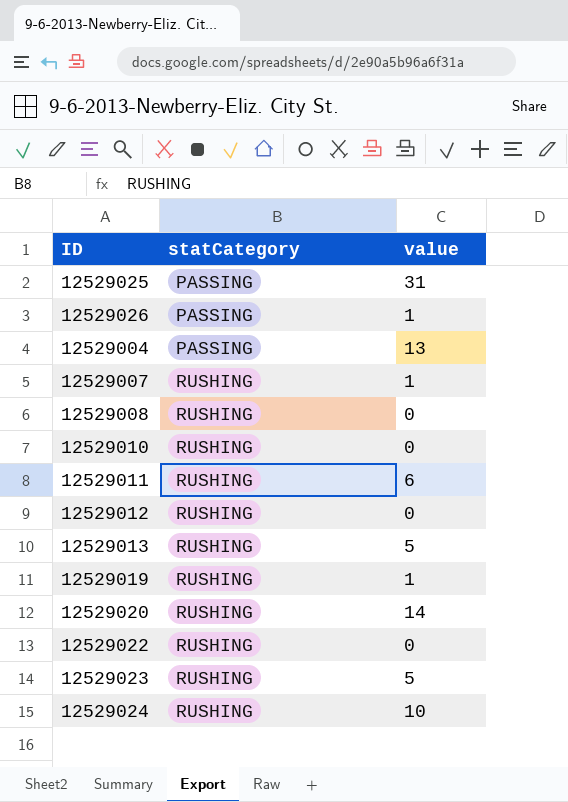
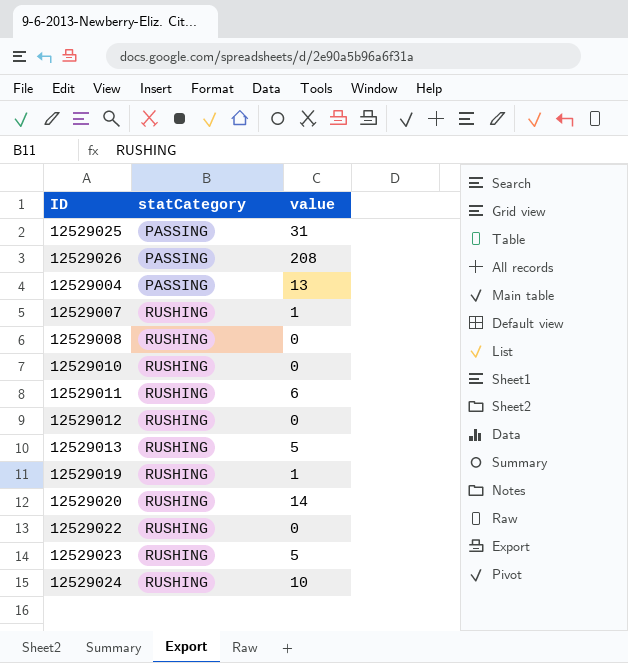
12529026 | value: 1 -> 208

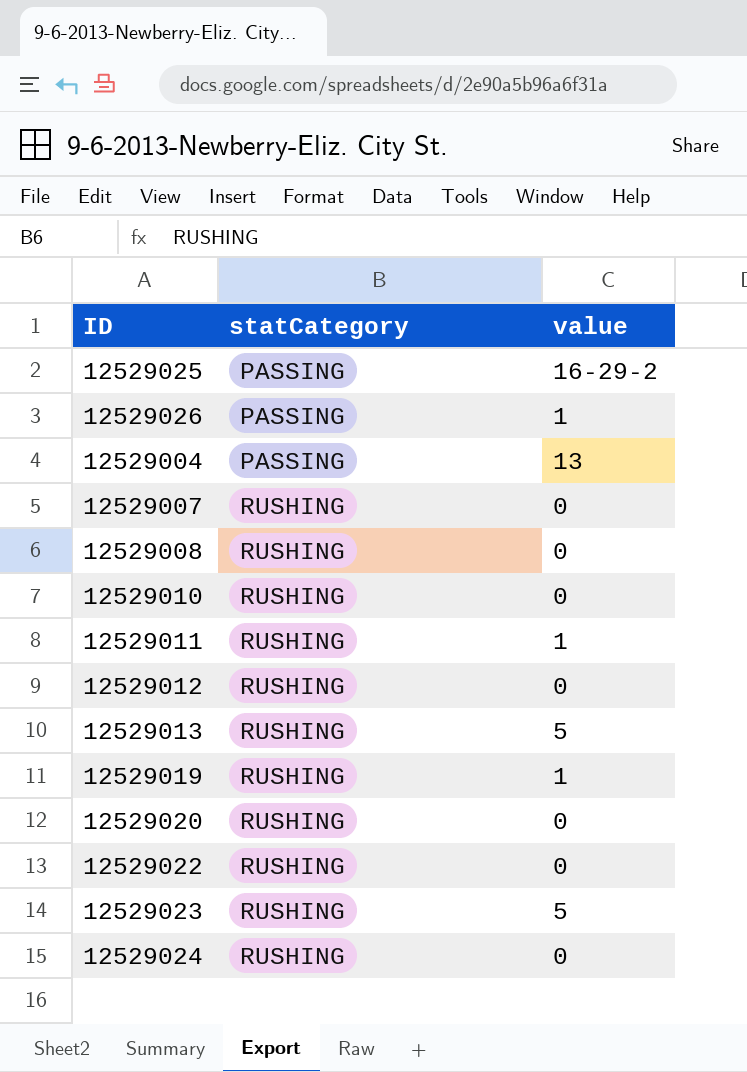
12529025 | value: 31 -> 16-29-2
12529026 | value: 208 -> 1
12529007 | value: 1 -> 0
12529011 | value: 6 -> 1
12529020 | value: 14 -> 0
12529024 | value: 10 -> 0

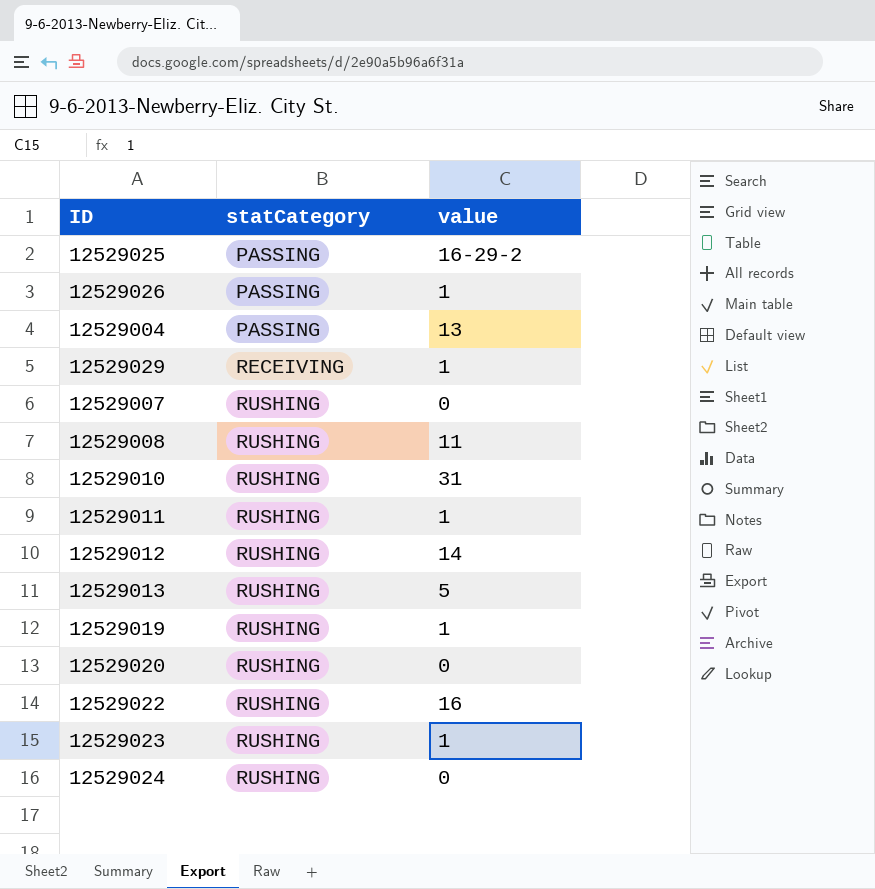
row 12529029: none -> RECEIVING | 1
12529008 | value: 0 -> 11
12529010 | value: 0 -> 31
12529012 | value: 0 -> 14
12529022 | value: 0 -> 16
12529023 | value: 5 -> 1

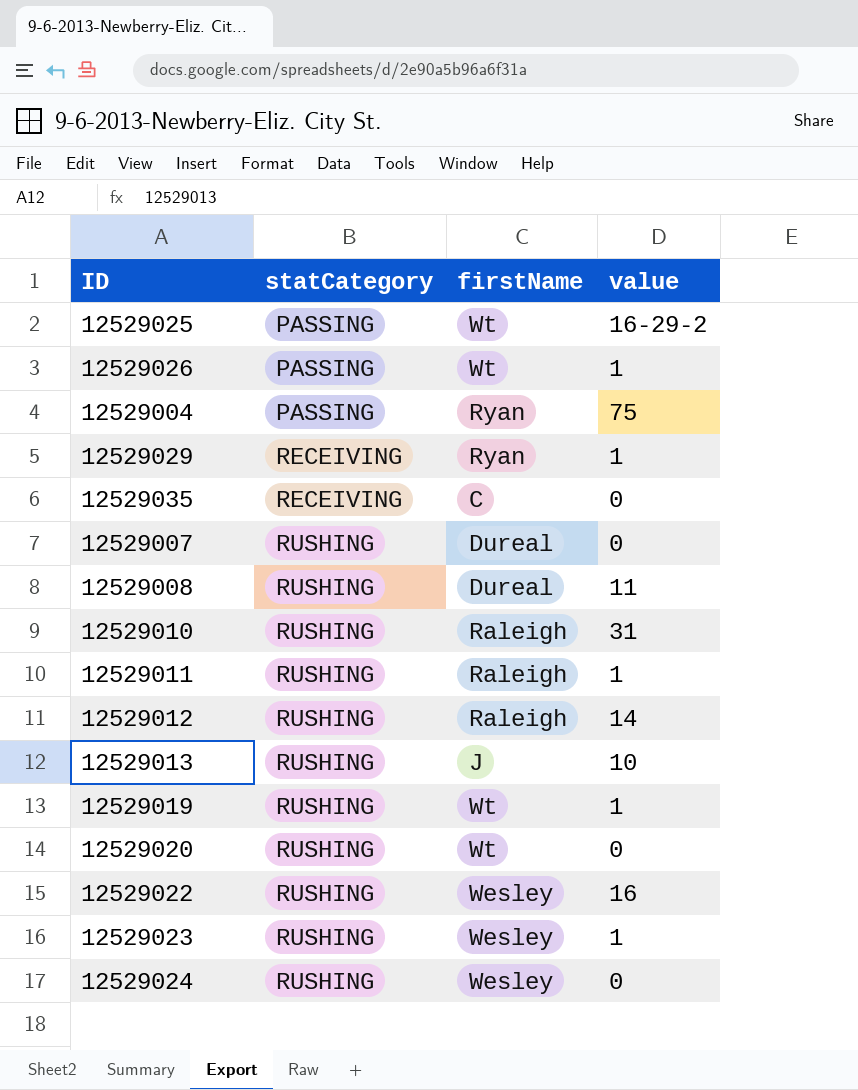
column firstName | position: none -> 3
12529004 | value: 13 -> 75
row 12529035: none -> RECEIVING | C | 0
12529013 | value: 5 -> 10

